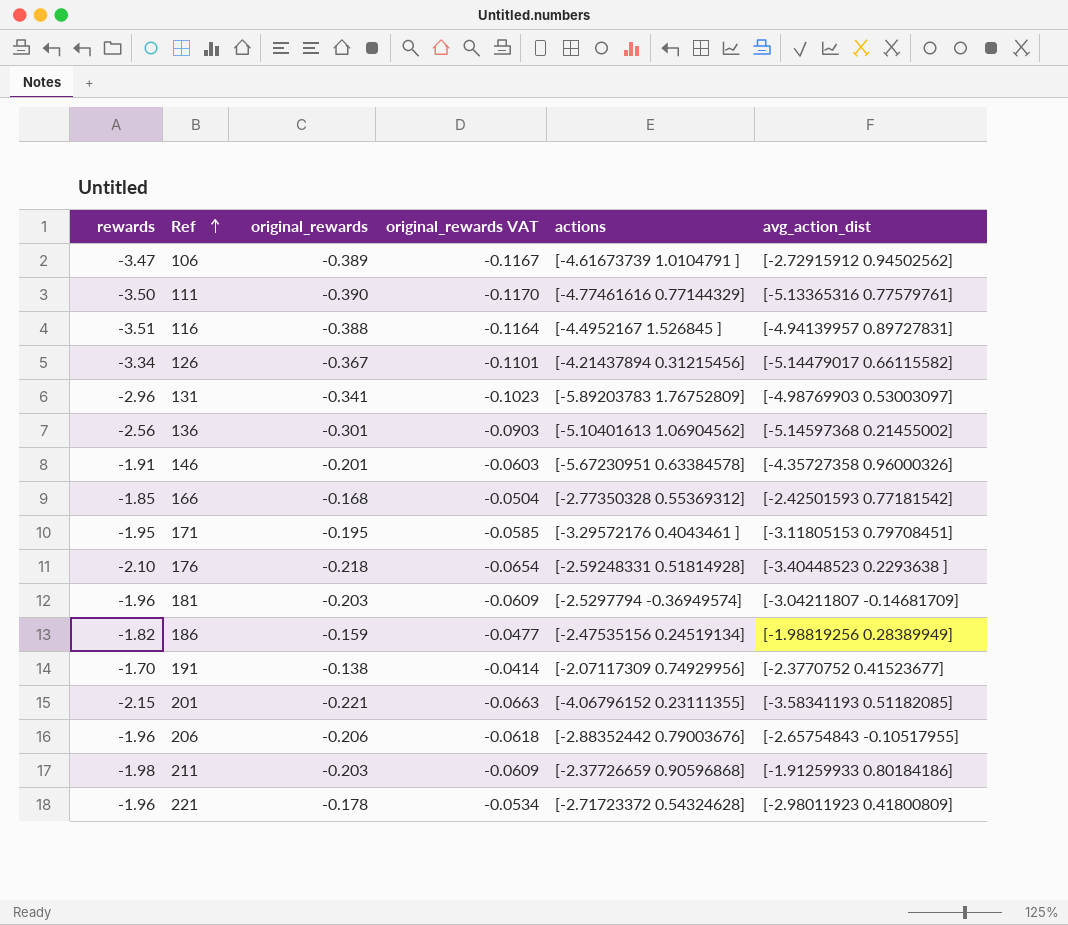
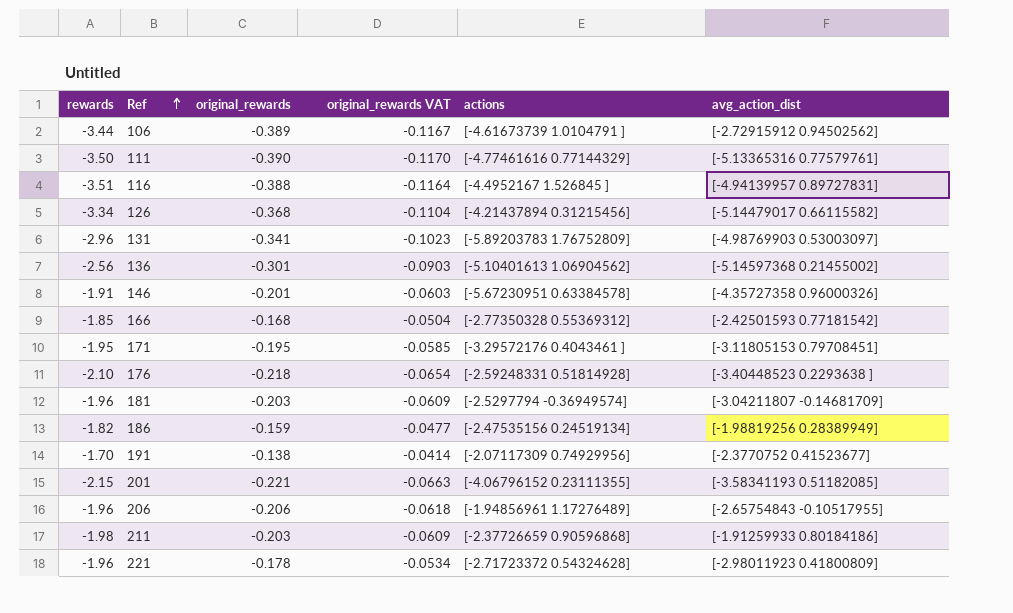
106 | rewards: -3.47 -> -3.44
126 | original_rewards: -0.367 -> -0.368
126 | original_rewards VAT: -0.1101 -> -0.1104
206 | actions: [-2.88352442 0.79003676] -> [-1.94856961 1.17276489]

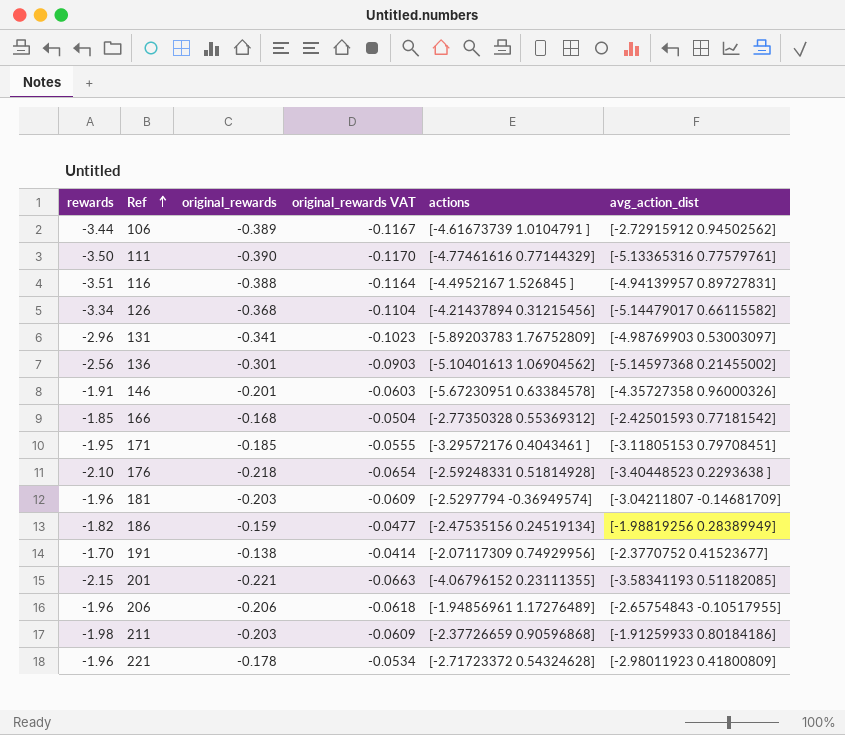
171 | original_rewards: -0.195 -> -0.185
171 | original_rewards VAT: -0.0585 -> -0.0555

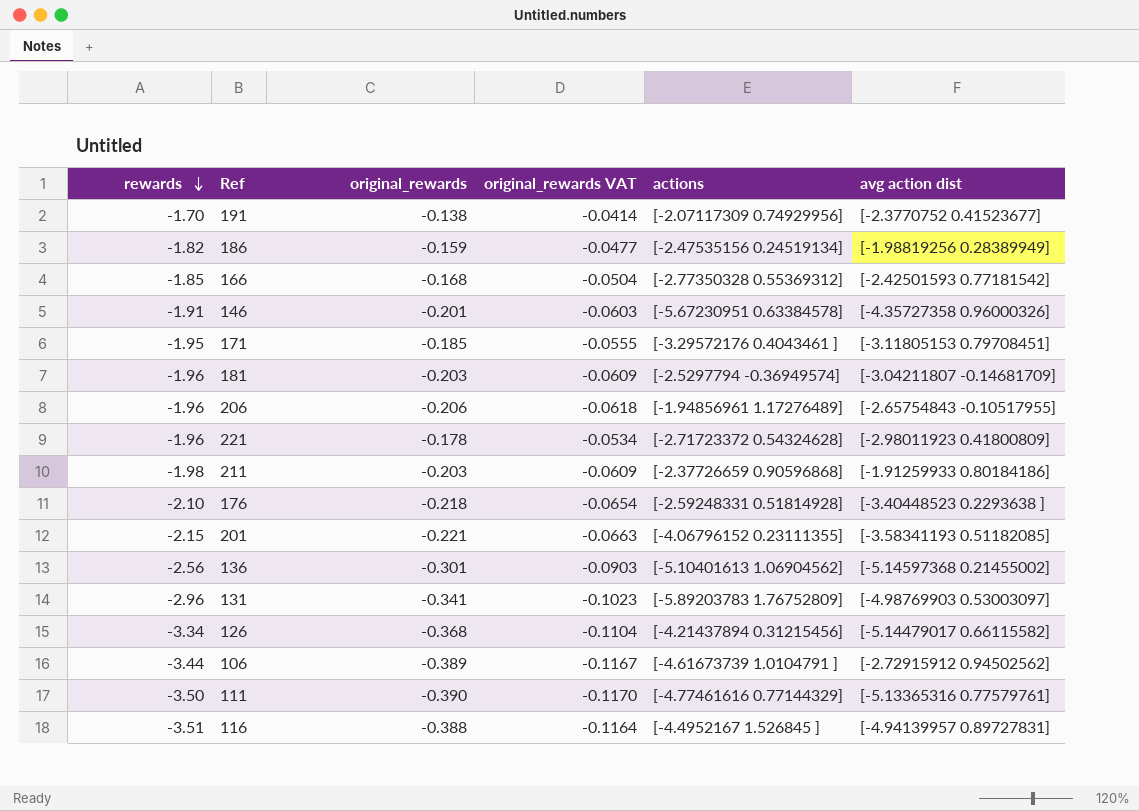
row order: Ref ascending -> rewards descending
column name: avg_action_dist -> avg action dist

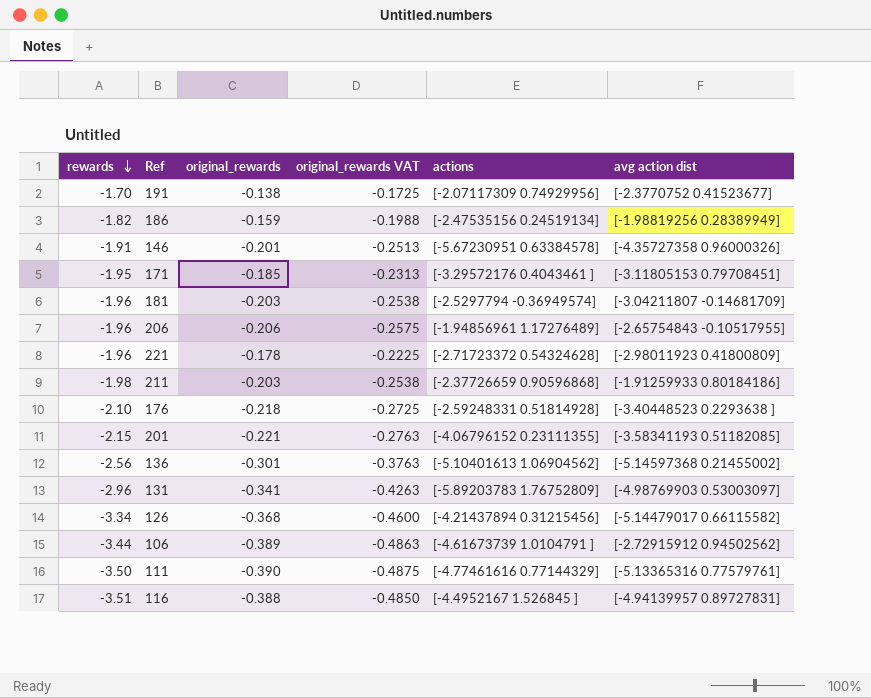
column original_rewards VAT | formula: [original_rewards] * 0.3 -> [original_rewards] * 1.25
row 166: -1.85 | -0.168 | -0.0504 | [-2.77350328 0.55369312] | [-2.42501593 0.77181542] -> none

